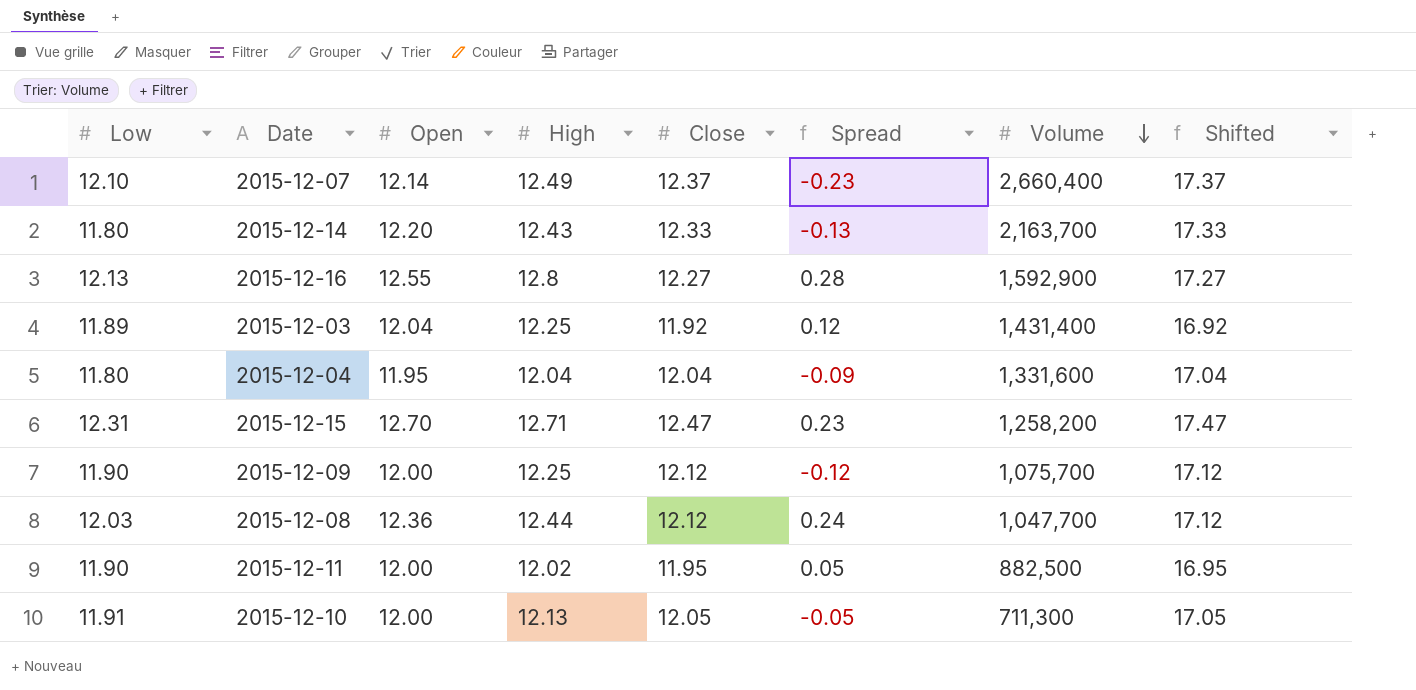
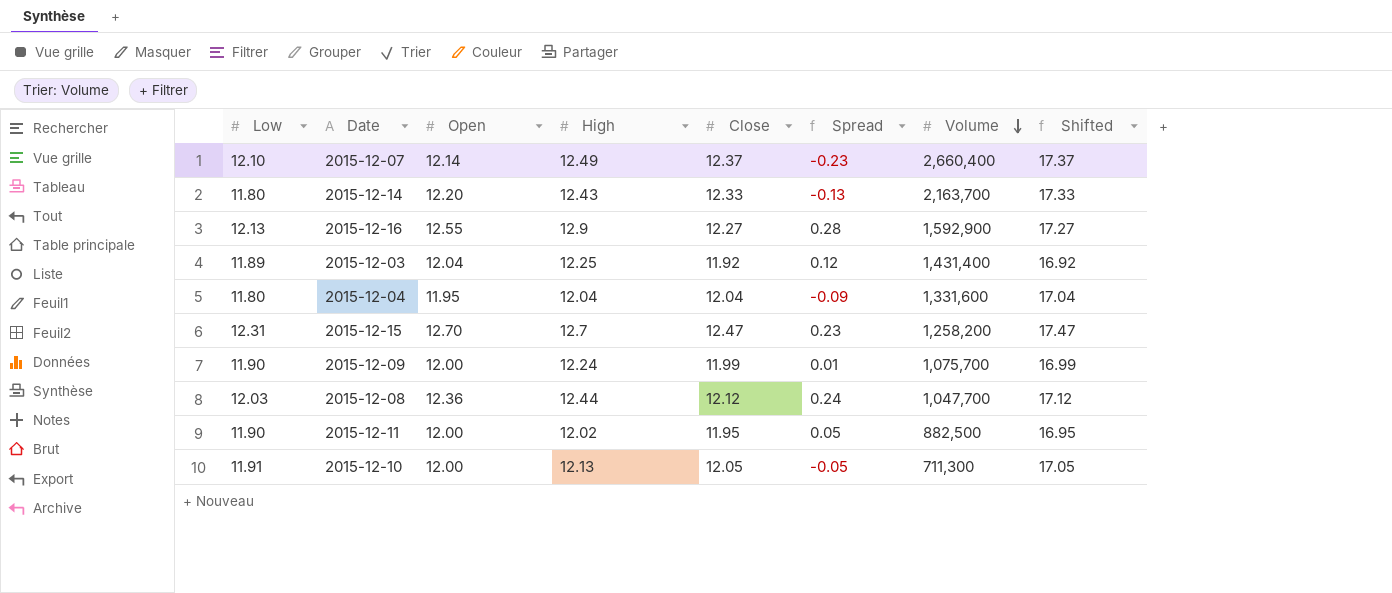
2015-12-16 | High: 12.8 -> 12.9
2015-12-15 | High: 12.71 -> 12.7
2015-12-09 | High: 12.25 -> 12.24
2015-12-09 | Close: 12.12 -> 11.99
2015-12-09 | Spread: -0.12 -> 0.01
2015-12-09 | Shifted: 17.12 -> 16.99

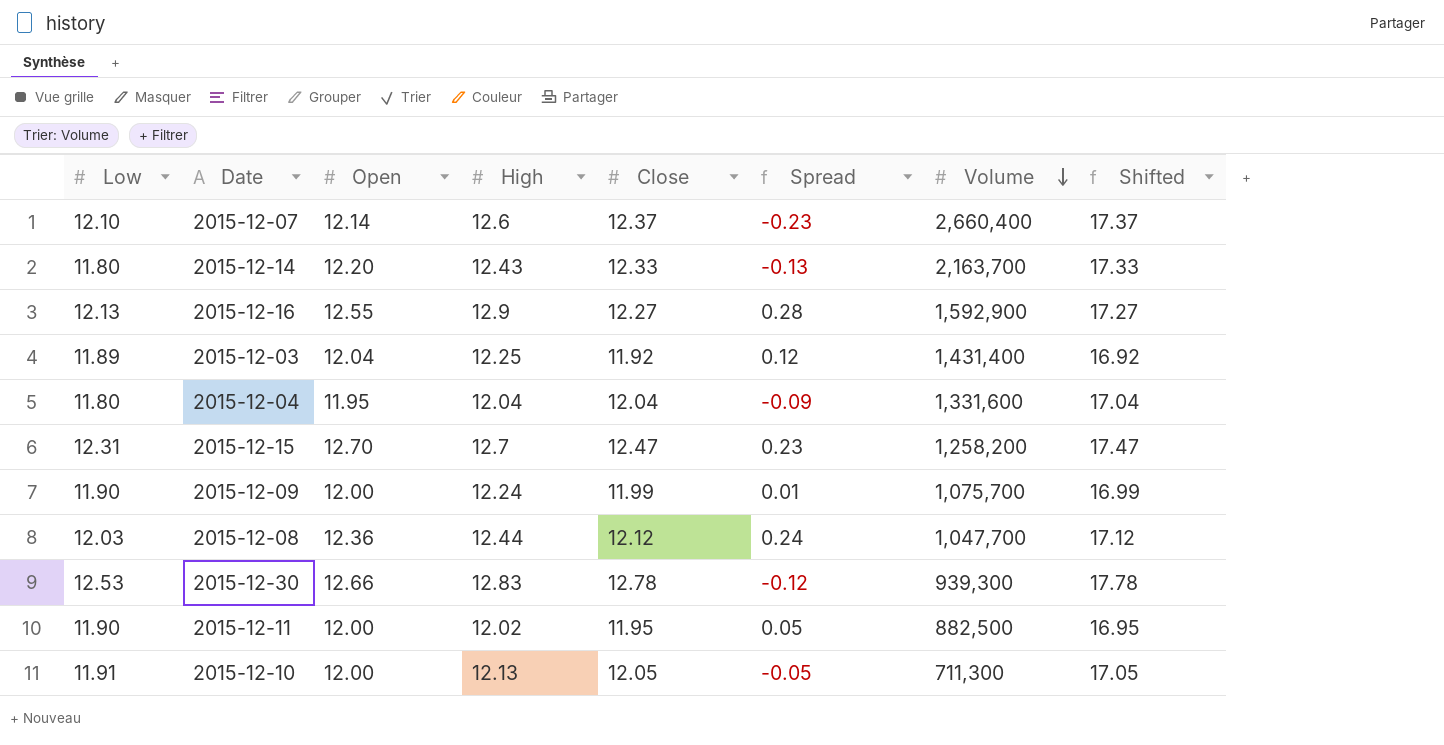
2015-12-07 | High: 12.49 -> 12.6
row 2015-12-30: none -> 12.53 | 12.66 | 12.83 | 12.78 | -0.12 | 939,300 | 17.78

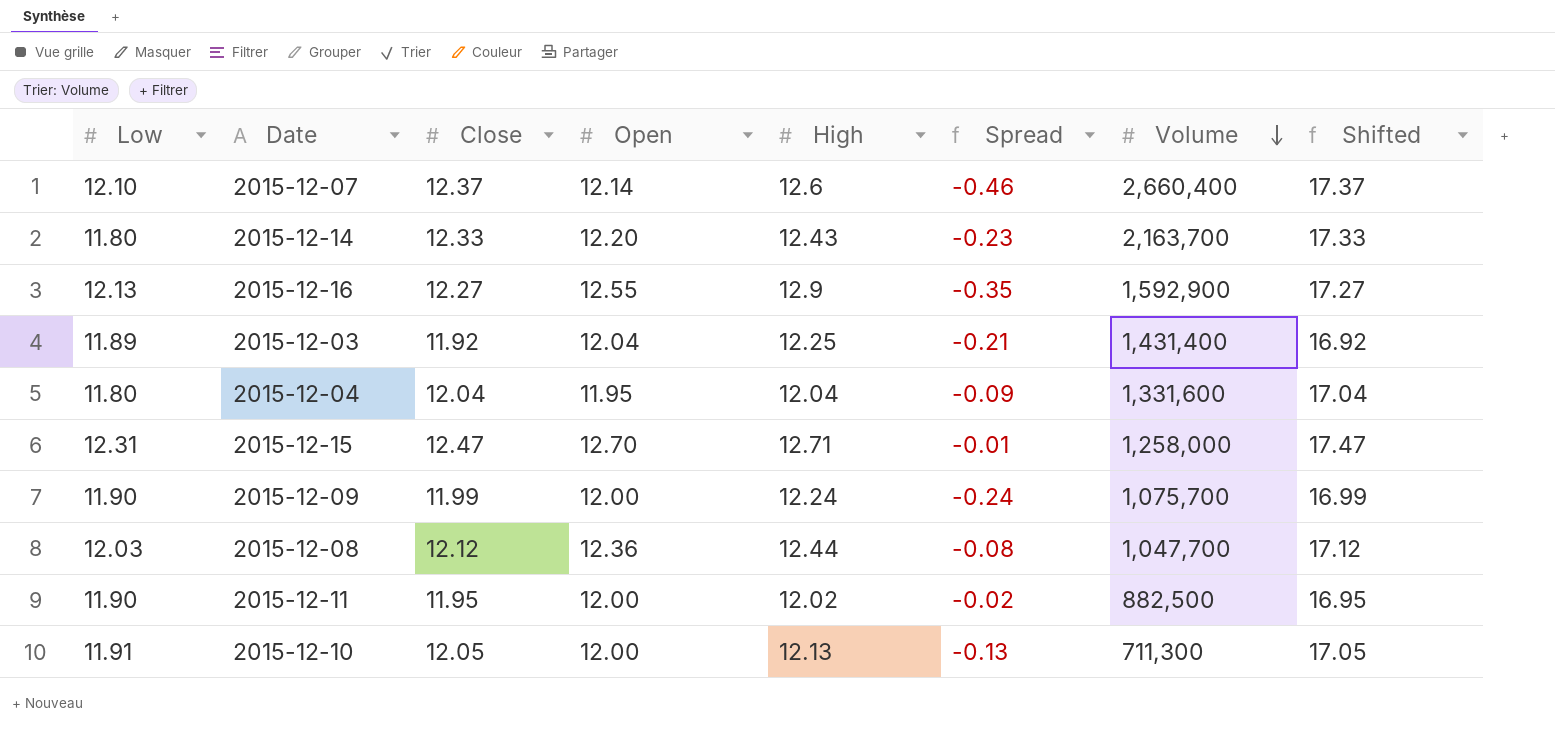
column Close | position: 5 -> 3
column Spread | formula: [Open] - [Close] -> [Open] - [High]
row 2015-12-30: 12.53 | 12.66 | 12.83 | 12.78 | -0.12 | 939,300 | 17.78 -> none
2015-12-15 | High: 12.7 -> 12.71
2015-12-15 | Volume: 1,258,200 -> 1,258,000

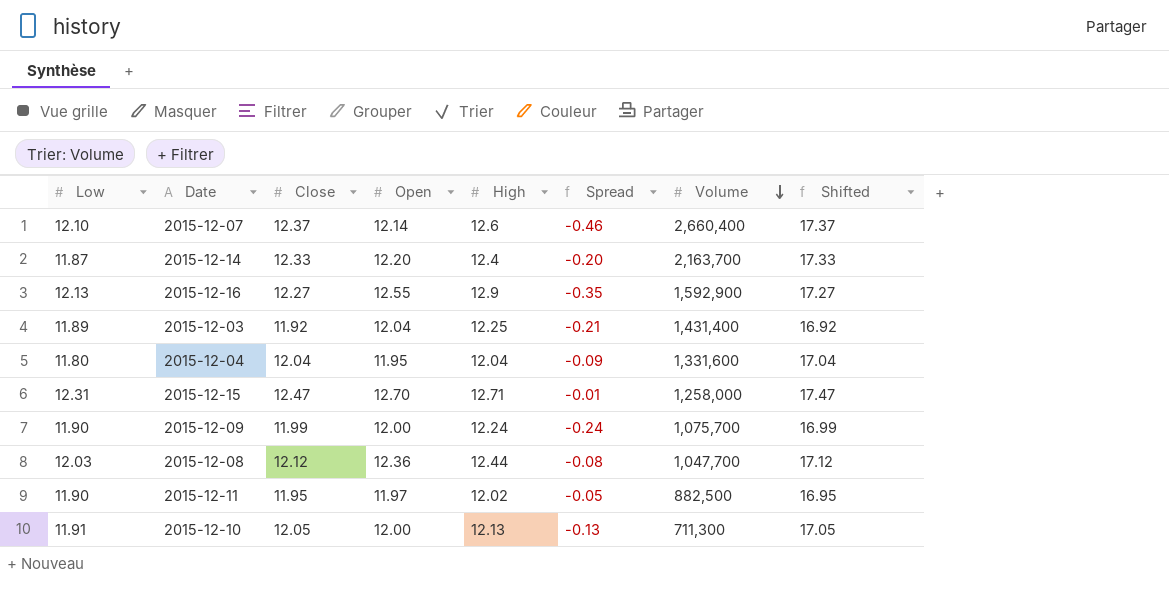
2015-12-14 | Low: 11.80 -> 11.87
2015-12-14 | High: 12.43 -> 12.4
2015-12-14 | Spread: -0.23 -> -0.20
2015-12-11 | Open: 12.00 -> 11.97
2015-12-11 | Spread: -0.02 -> -0.05

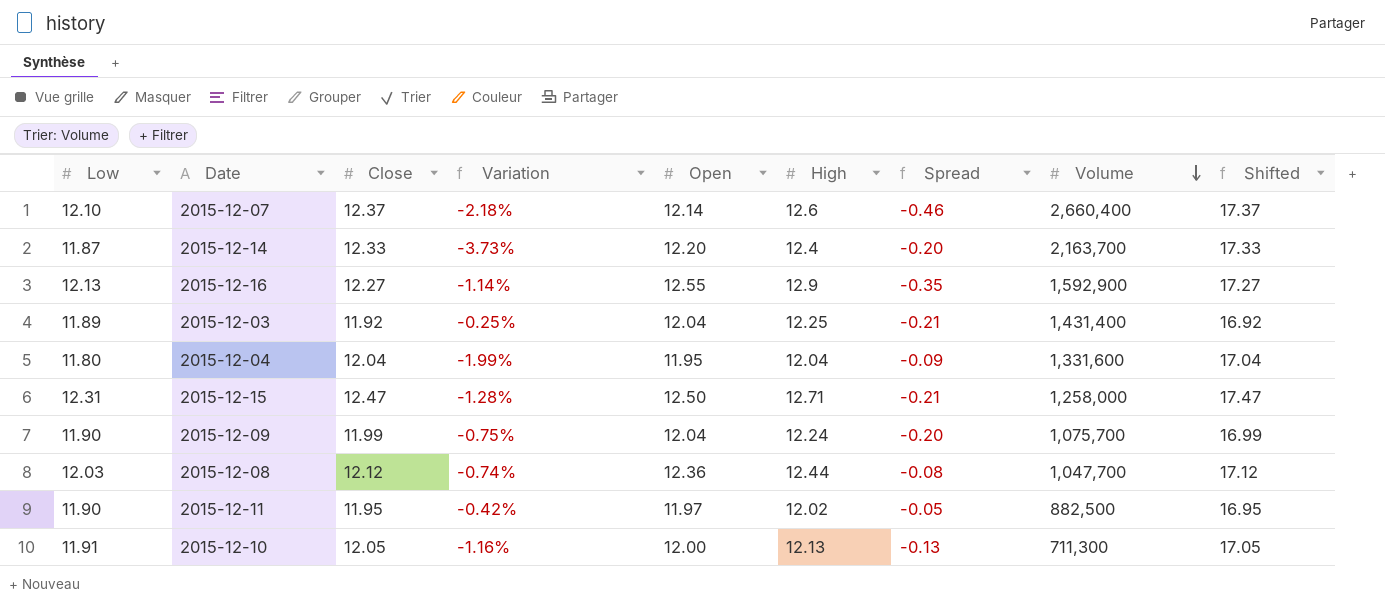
column Variation | formula: none -> ([Low] - [Close]) / [Close]
2015-12-15 | Open: 12.70 -> 12.50
2015-12-15 | Spread: -0.01 -> -0.21
2015-12-09 | Open: 12.00 -> 12.04
2015-12-09 | Spread: -0.24 -> -0.20

